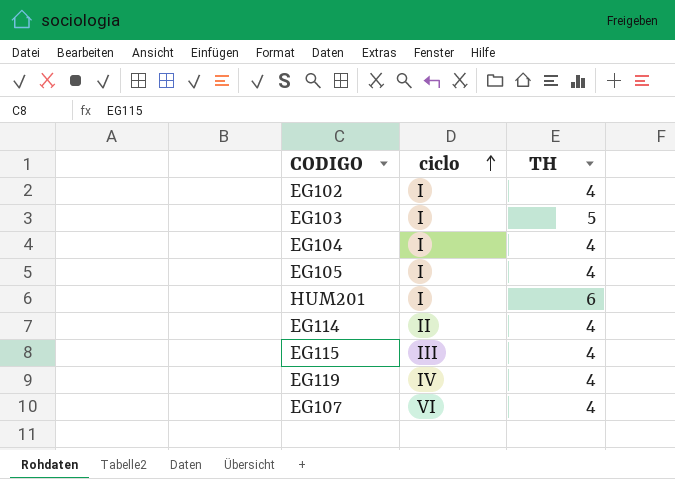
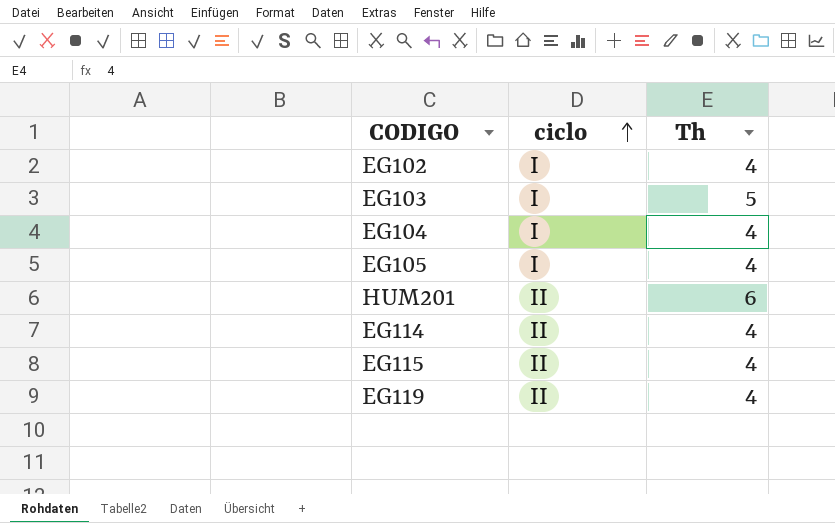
column name: TH -> Th
row EG107: VI | 4 -> none
HUM201 | ciclo: I -> II
EG115 | ciclo: III -> II
EG119 | ciclo: IV -> II

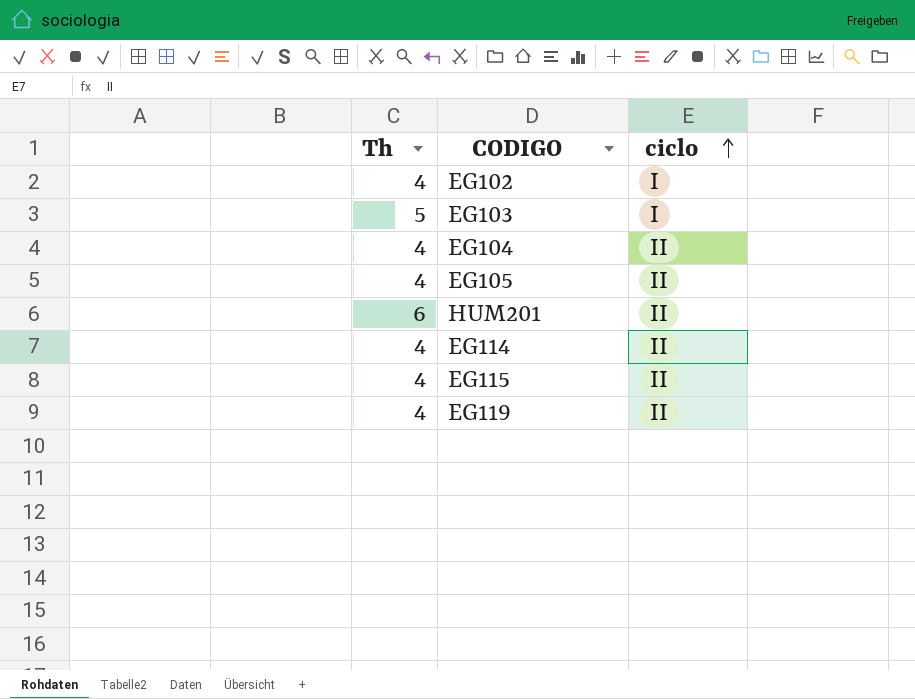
column Th | position: 3 -> 1
EG104 | ciclo: I -> II
EG105 | ciclo: I -> II

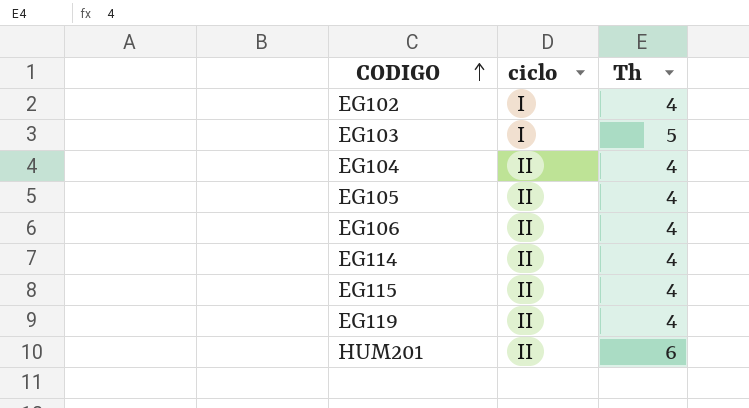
row order: ciclo ascending -> CODIGO ascending
column Th | position: 1 -> 3
row EG106: none -> II | 4

